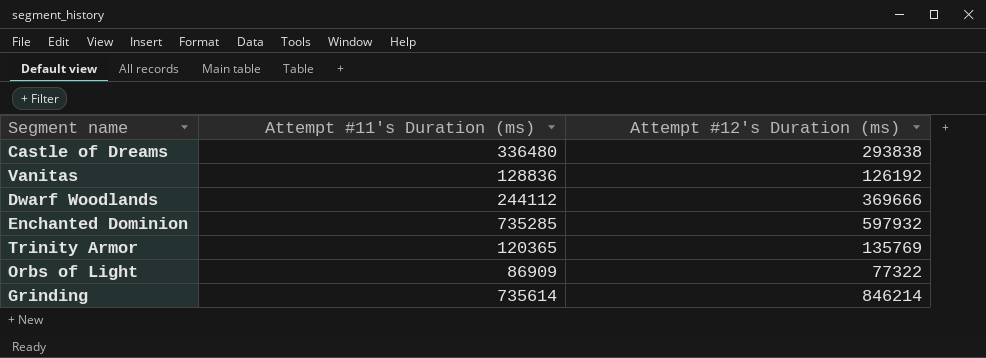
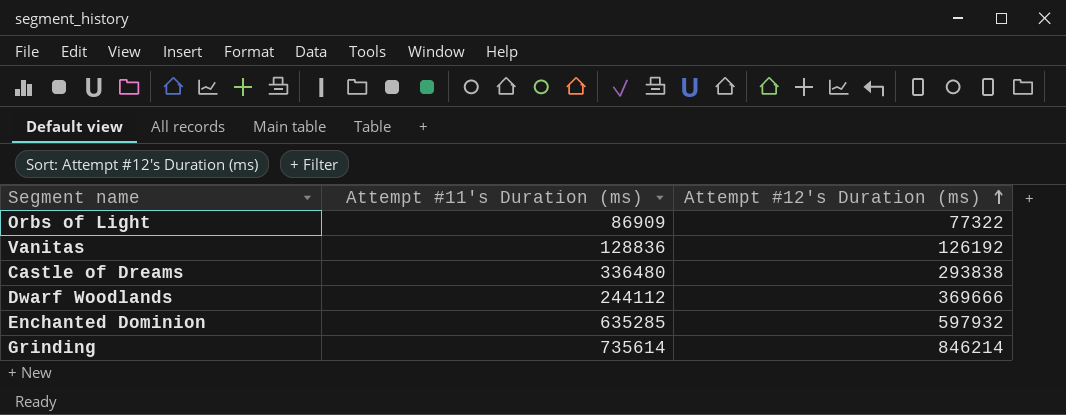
row order: none -> Attempt #12's Duration (ms) ascending
row Trinity Armor: 120365 | 135769 -> none
Enchanted Dominion | Attempt #11's Duration (ms): 735285 -> 635285

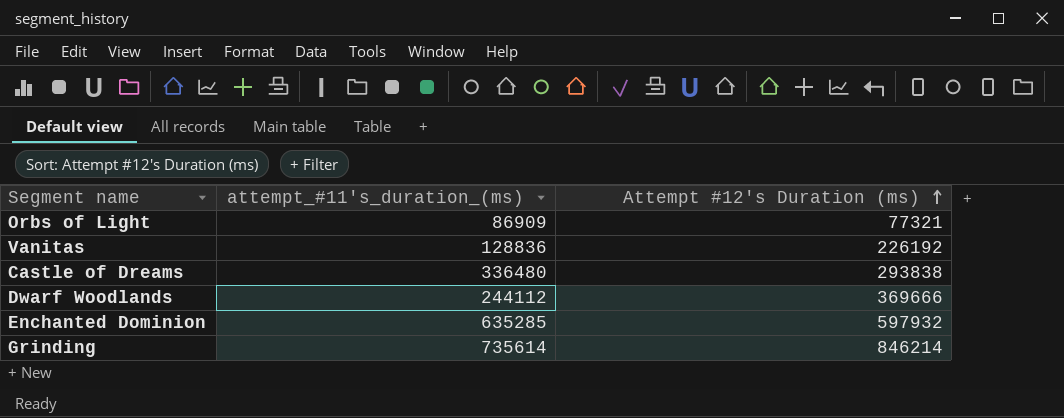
column name: Attempt #11's Duration (ms) -> attempt_#11's_duration_(ms)
Orbs of Light | Attempt #12's Duration (ms): 77322 -> 77321
Vanitas | Attempt #12's Duration (ms): 126192 -> 226192

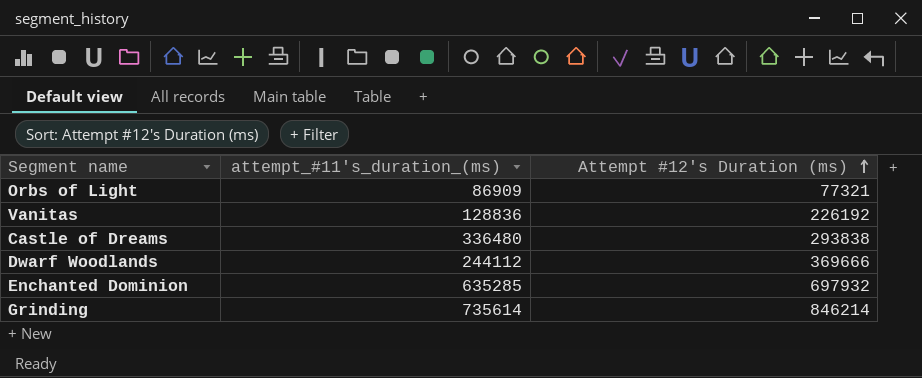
Enchanted Dominion | Attempt #12's Duration (ms): 597932 -> 697932

